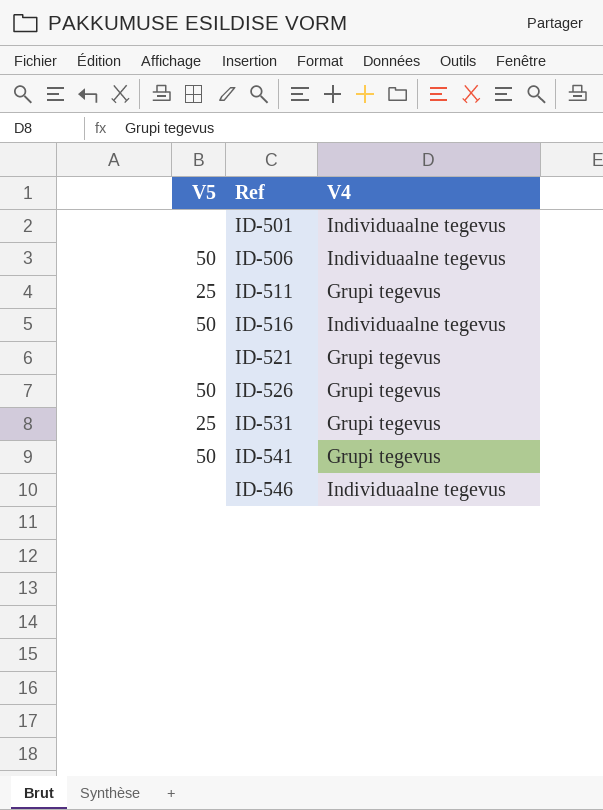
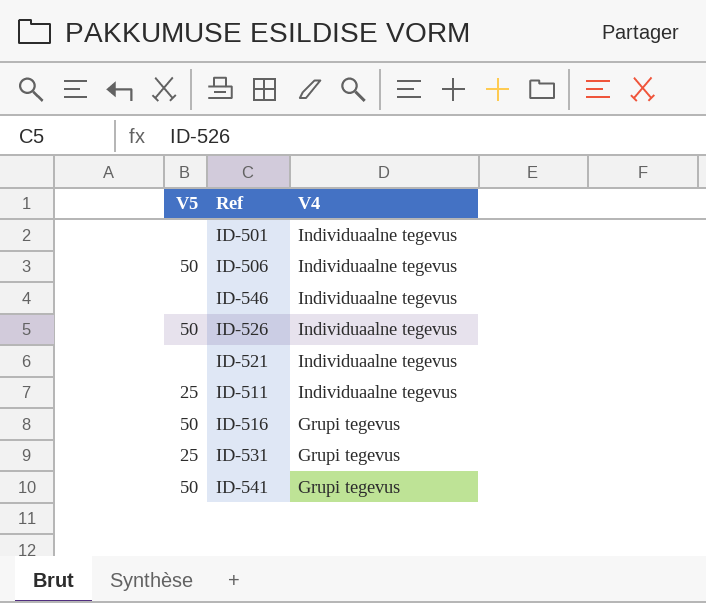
row order: Ref ascending -> V4 descending
ID-526 | V4: Grupi tegevus -> Individuaalne tegevus
ID-521 | V4: Grupi tegevus -> Individuaalne tegevus
ID-511 | V4: Grupi tegevus -> Individuaalne tegevus
ID-516 | V4: Individuaalne tegevus -> Grupi tegevus

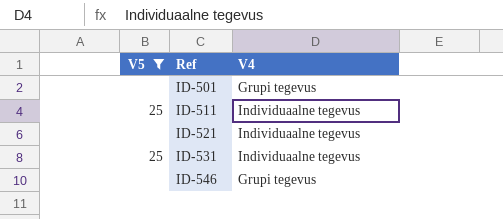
filter: none -> V5 != 50
row order: V4 descending -> Ref ascending
ID-501 | V4: Individuaalne tegevus -> Grupi tegevus
ID-531 | V4: Grupi tegevus -> Individuaalne tegevus
ID-546 | V4: Individuaalne tegevus -> Grupi tegevus

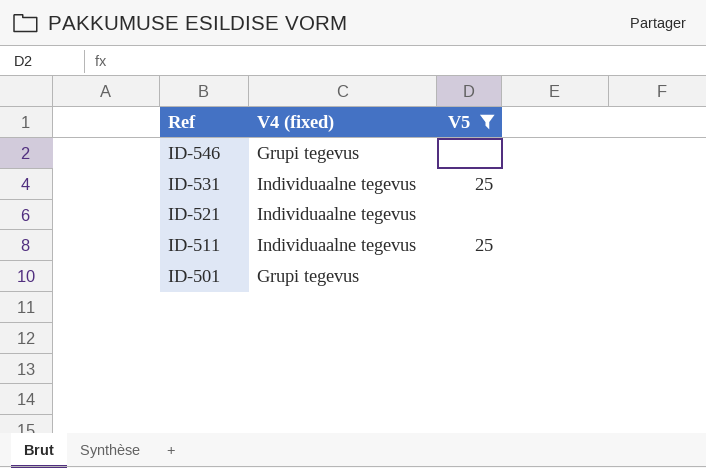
row order: Ref ascending -> Ref descending
column name: V4 -> V4 (fixed)
column V5 | position: 1 -> 3

